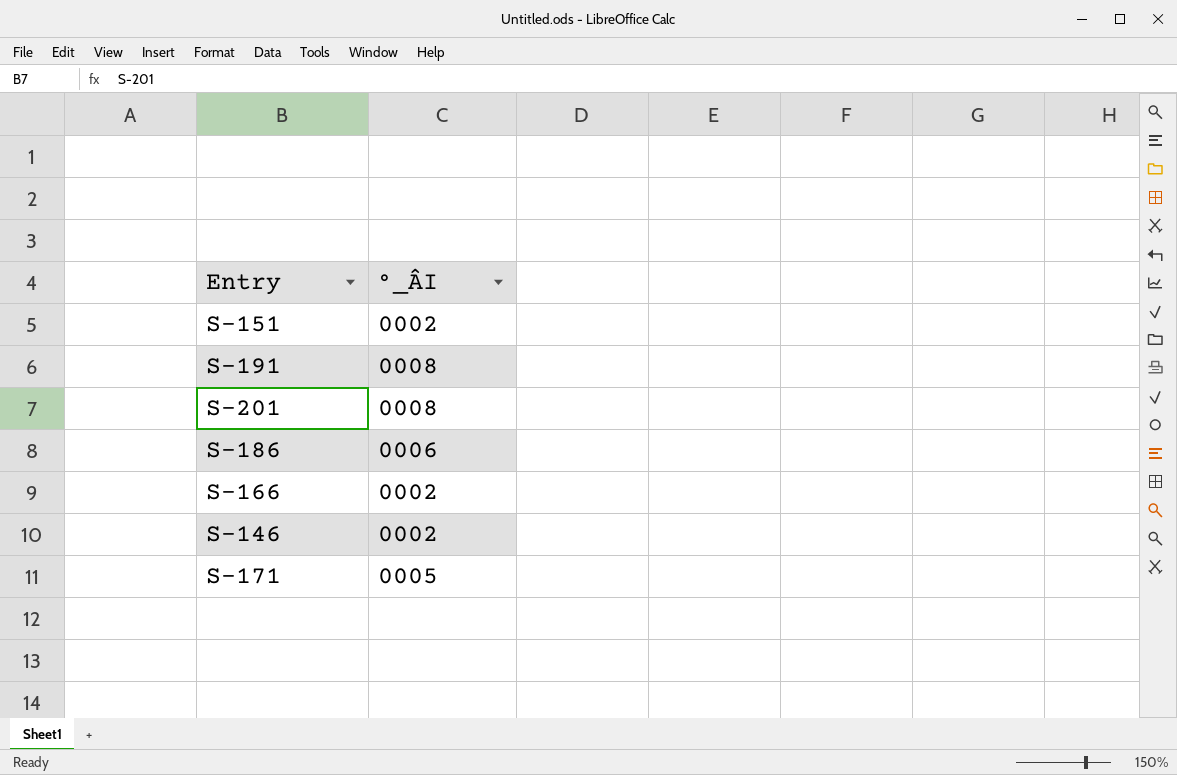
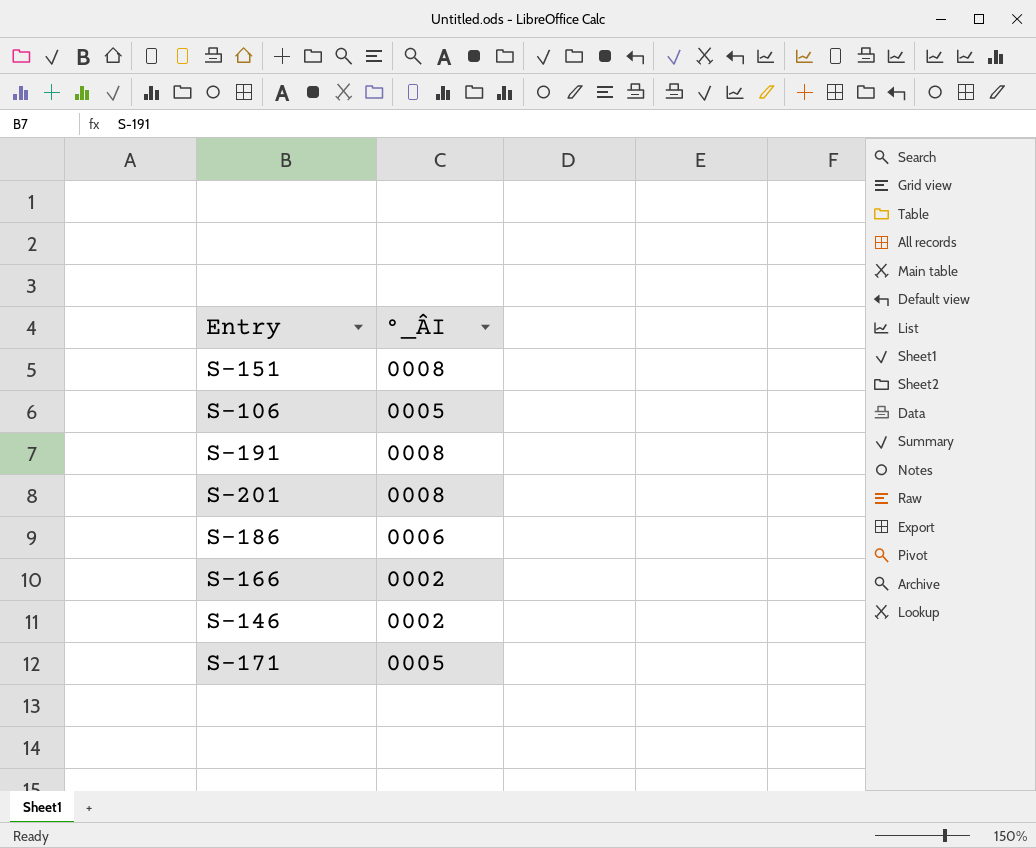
S-151 | °_ÂI: 0002 -> 0008
row S-106: none -> 0005

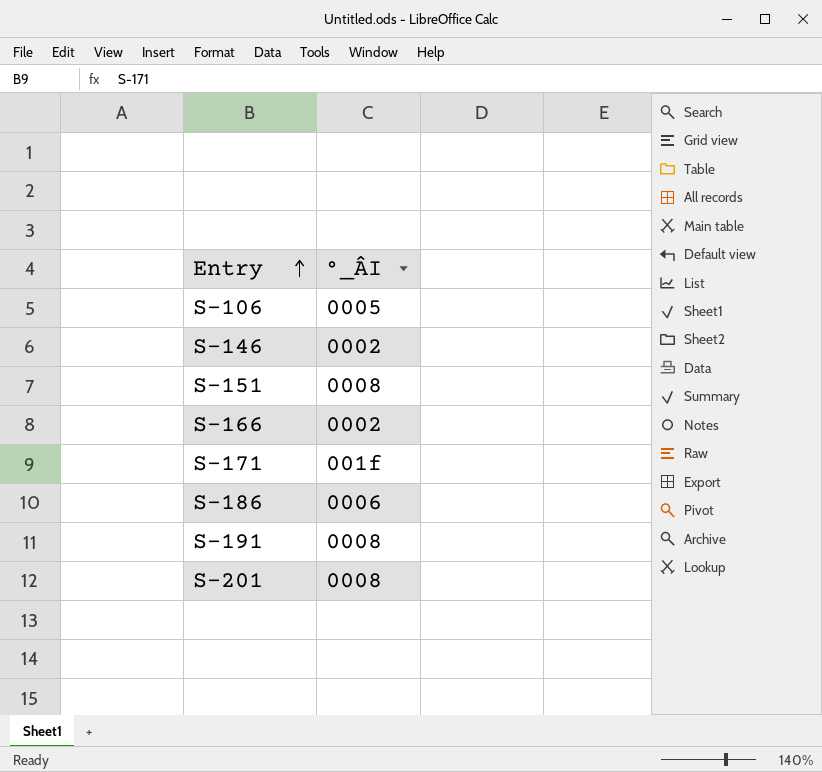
row order: none -> Entry ascending
S-171 | °_ÂI: 0005 -> 001f

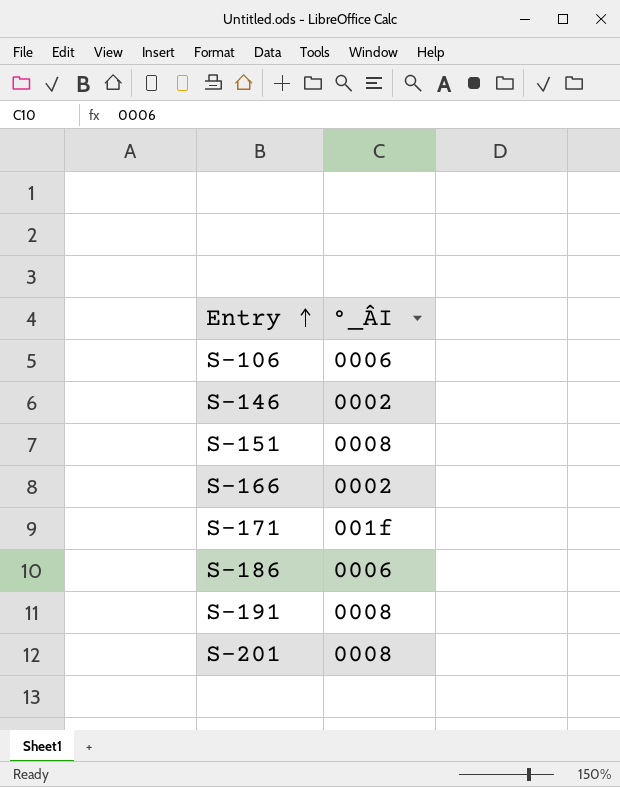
S-106 | °_ÂI: 0005 -> 0006

